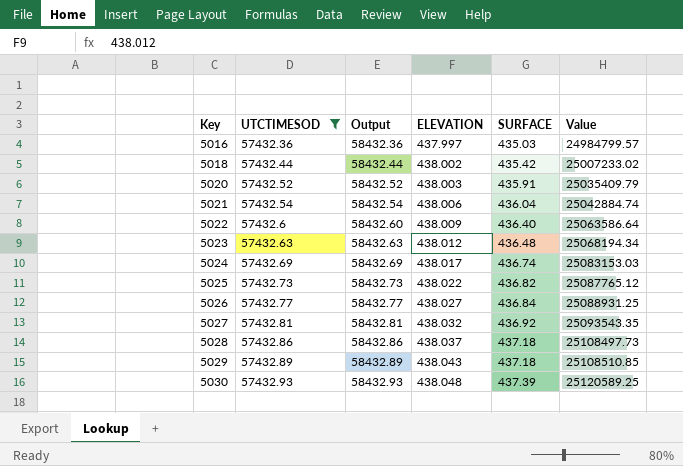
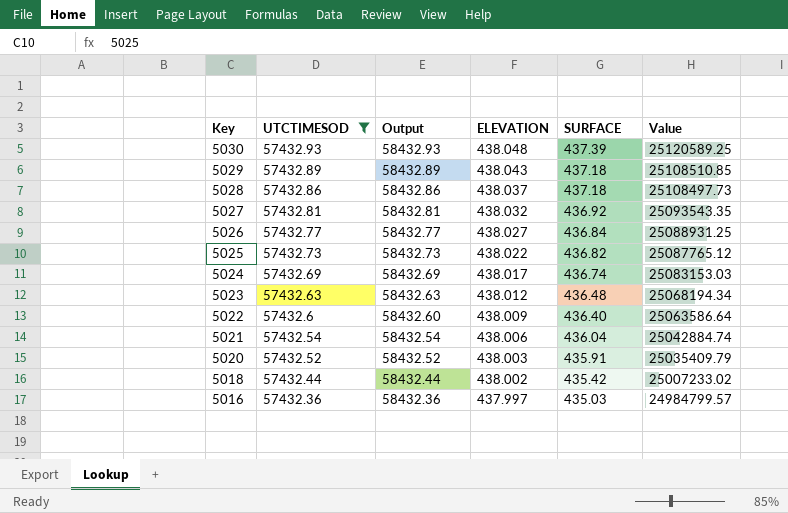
row order: Key ascending -> Key descending

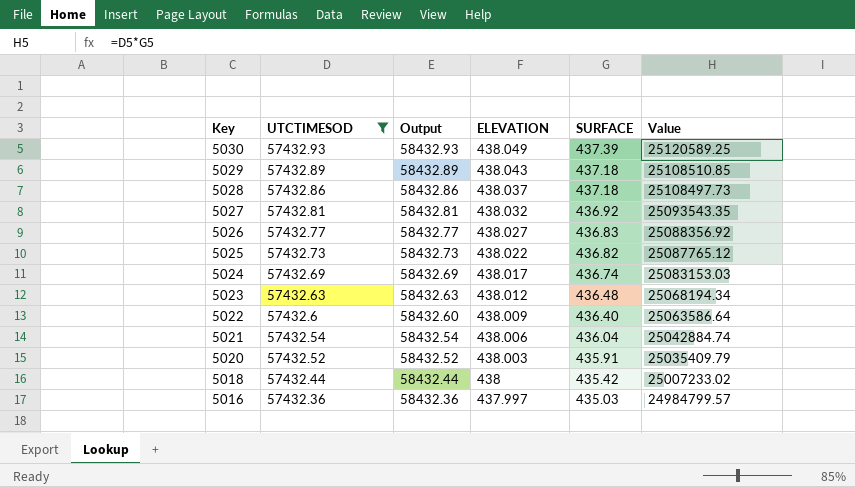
5030 | ELEVATION: 438.048 -> 438.049
5026 | SURFACE: 436.84 -> 436.83
5026 | Value: 25088931.25 -> 25088356.92
5018 | ELEVATION: 438.002 -> 438

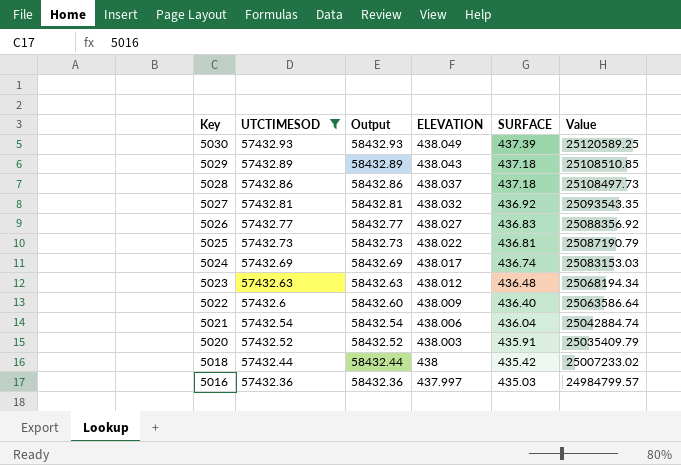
5025 | SURFACE: 436.82 -> 436.81
5025 | Value: 25087765.12 -> 25087190.79

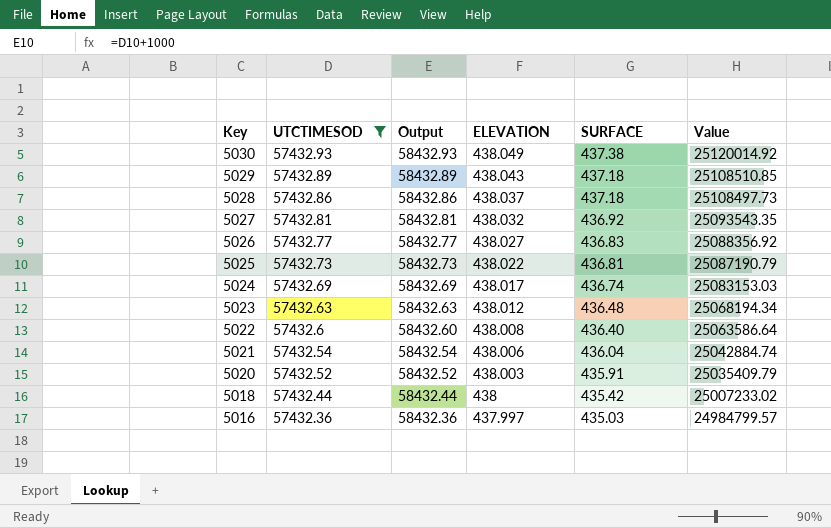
5030 | SURFACE: 437.39 -> 437.38
5030 | Value: 25120589.25 -> 25120014.92
5022 | ELEVATION: 438.009 -> 438.008

